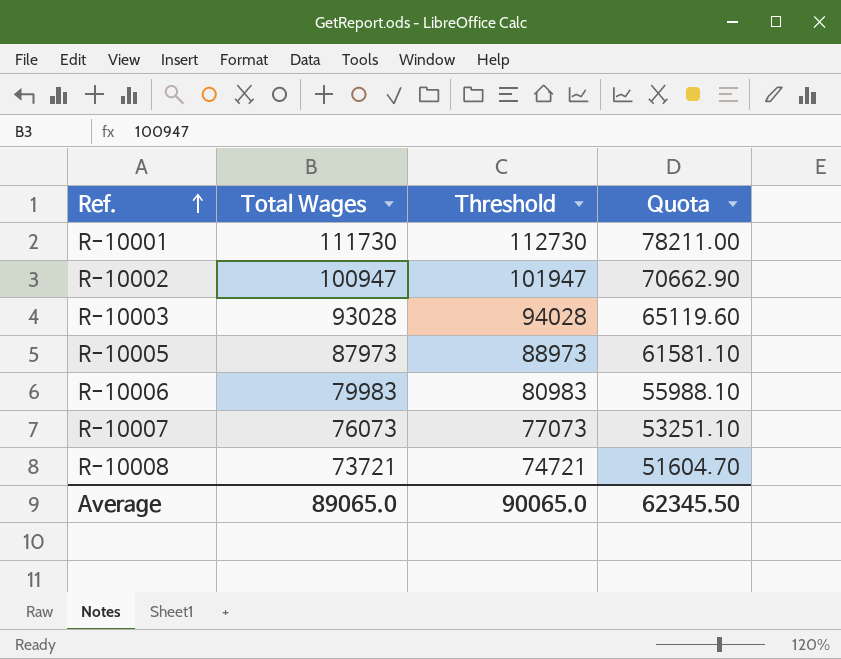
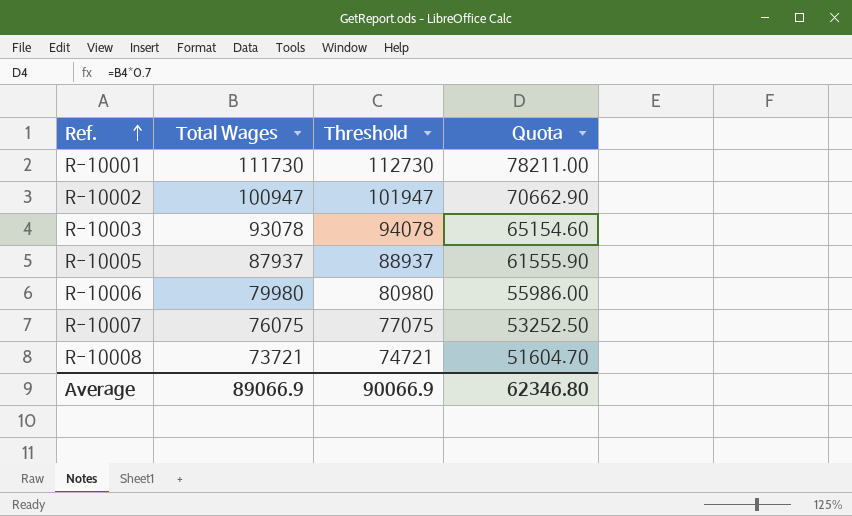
R-10003 | Total Wages: 93028 -> 93078
R-10003 | Threshold: 94028 -> 94078
R-10003 | Quota: 65119.60 -> 65154.60
R-10005 | Total Wages: 87973 -> 87937
R-10005 | Threshold: 88973 -> 88937
R-10005 | Quota: 61581.10 -> 61555.90
R-10006 | Total Wages: 79983 -> 79980
R-10006 | Threshold: 80983 -> 80980
R-10006 | Quota: 55988.10 -> 55986.00
R-10007 | Total Wages: 76073 -> 76075
R-10007 | Threshold: 77073 -> 77075
R-10007 | Quota: 53251.10 -> 53252.50
Average | Total Wages: 89065.0 -> 89066.9
Average | Threshold: 90065.0 -> 90066.9
Average | Quota: 62345.50 -> 62346.80

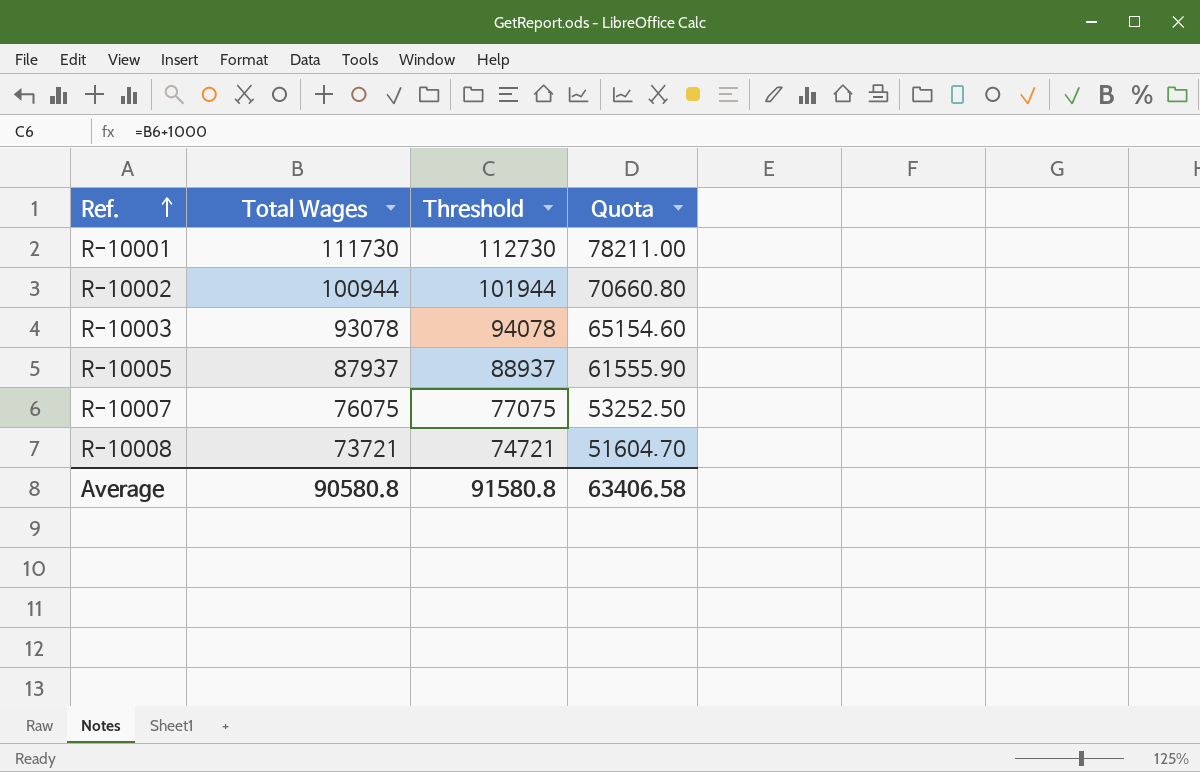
row R-10006: 79980 | 80980 | 55986.00 -> none
R-10002 | Total Wages: 100947 -> 100944
R-10002 | Threshold: 101947 -> 101944
R-10002 | Quota: 70662.90 -> 70660.80
Average | Total Wages: 89066.9 -> 90580.8
Average | Threshold: 90066.9 -> 91580.8
Average | Quota: 62346.80 -> 63406.58

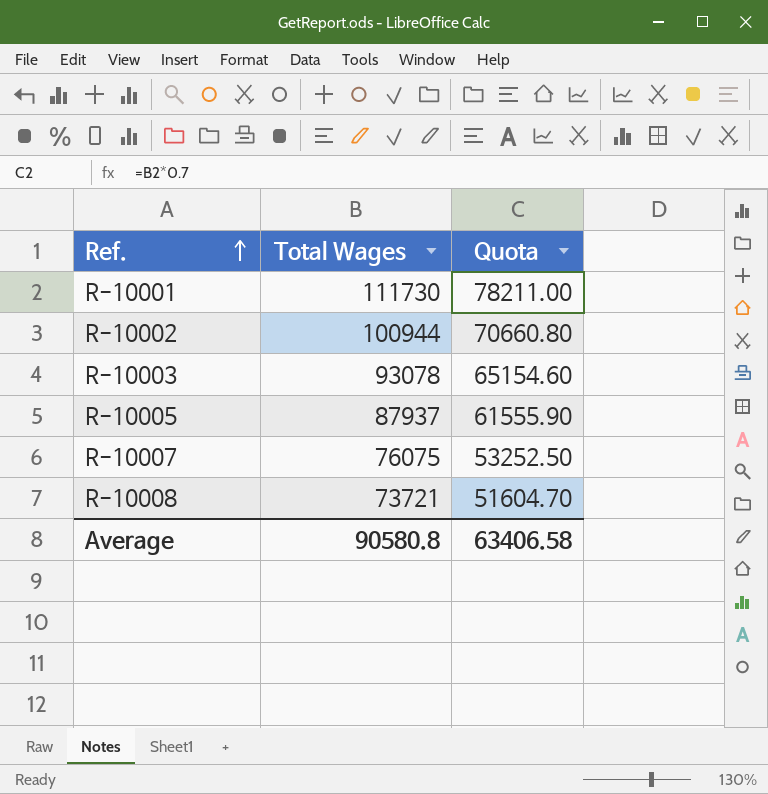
column Threshold | formula: [Total Wages] + 1000 -> none

